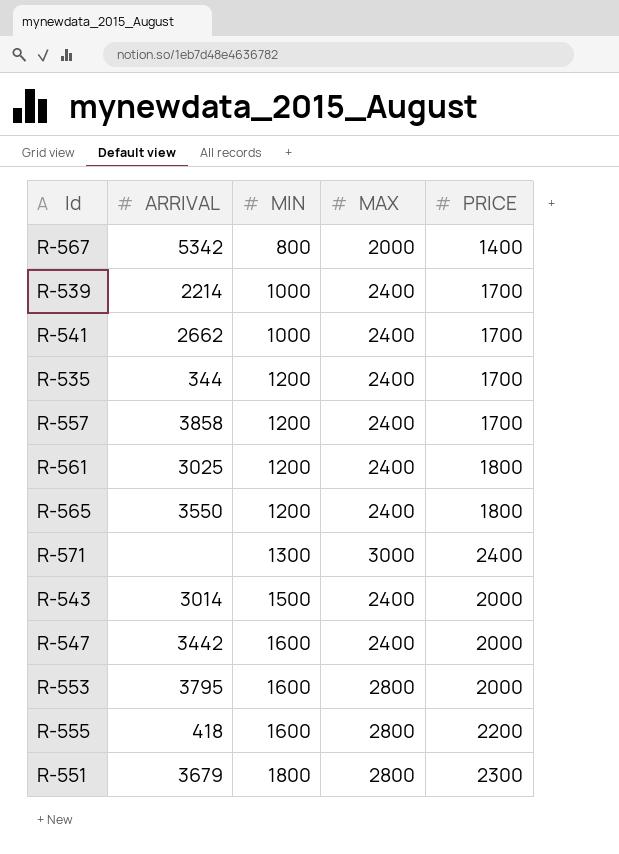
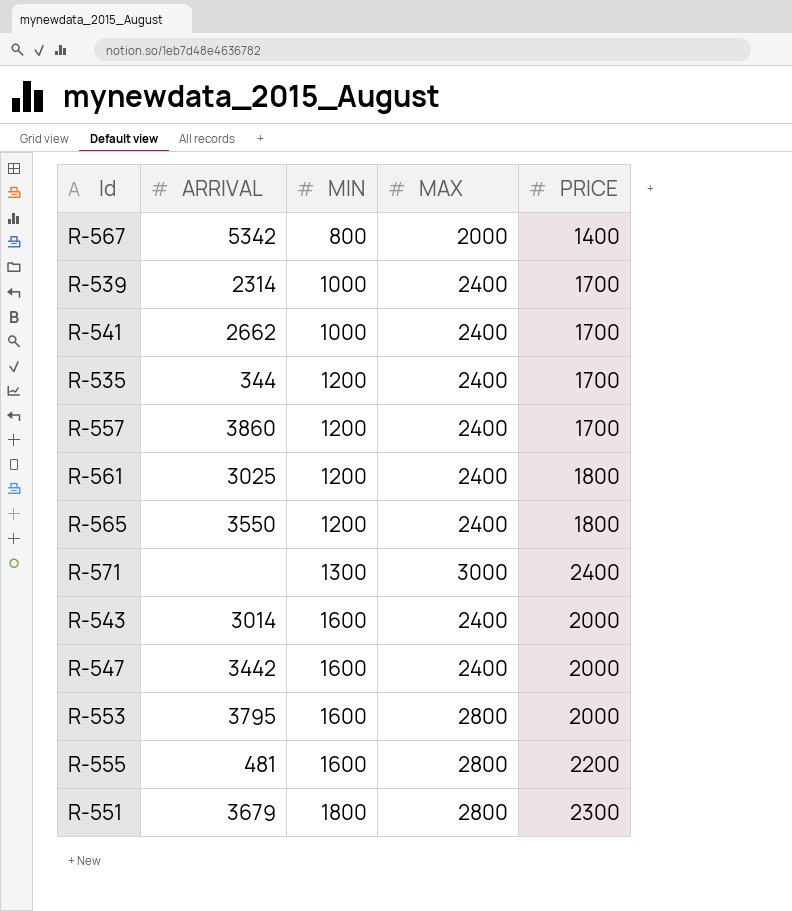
R-539 | ARRIVAL: 2214 -> 2314
R-557 | ARRIVAL: 3858 -> 3860
R-543 | MIN: 1500 -> 1600
R-555 | ARRIVAL: 418 -> 481

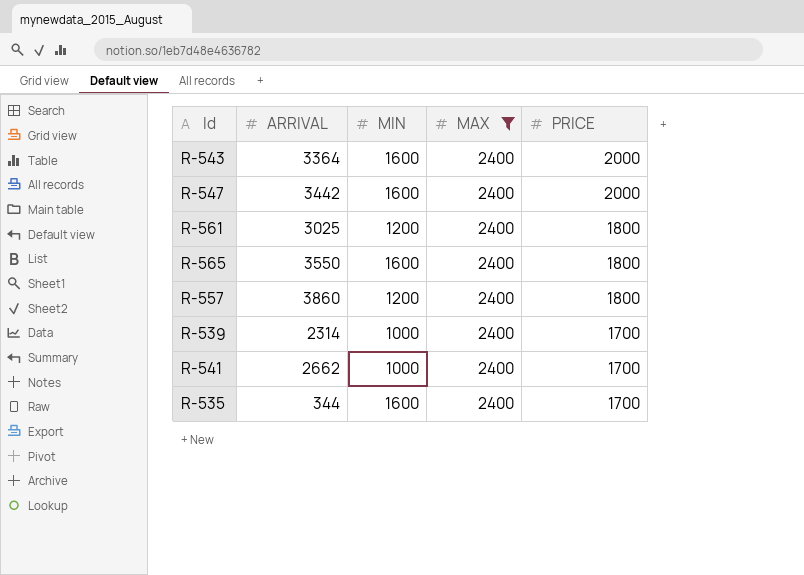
filter: none -> MAX = 2400
row order: MIN ascending -> PRICE descending
R-543 | ARRIVAL: 3014 -> 3364
R-565 | MIN: 1200 -> 1600
R-557 | PRICE: 1700 -> 1800
R-535 | MIN: 1200 -> 1600

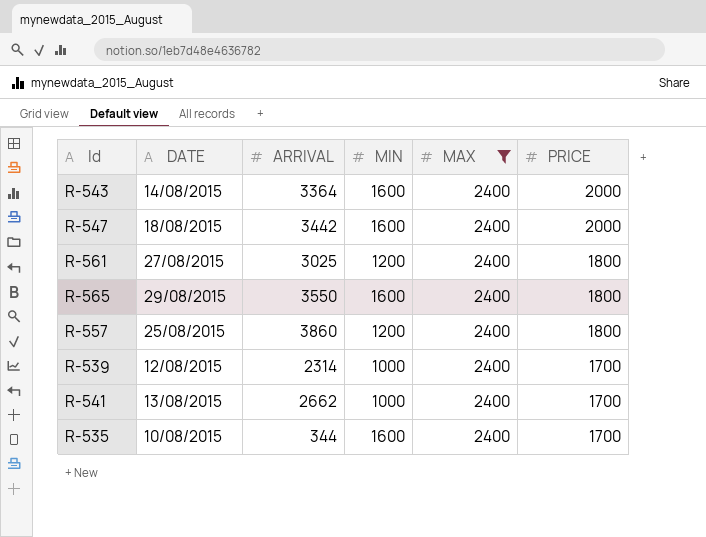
column DATE | position: none -> 2

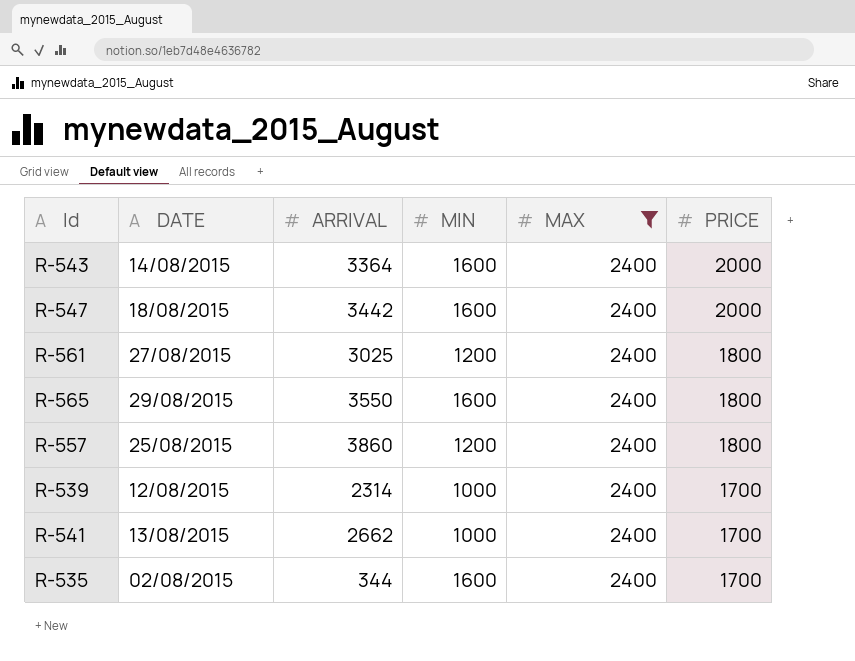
R-535 | DATE: 10/08/2015 -> 02/08/2015

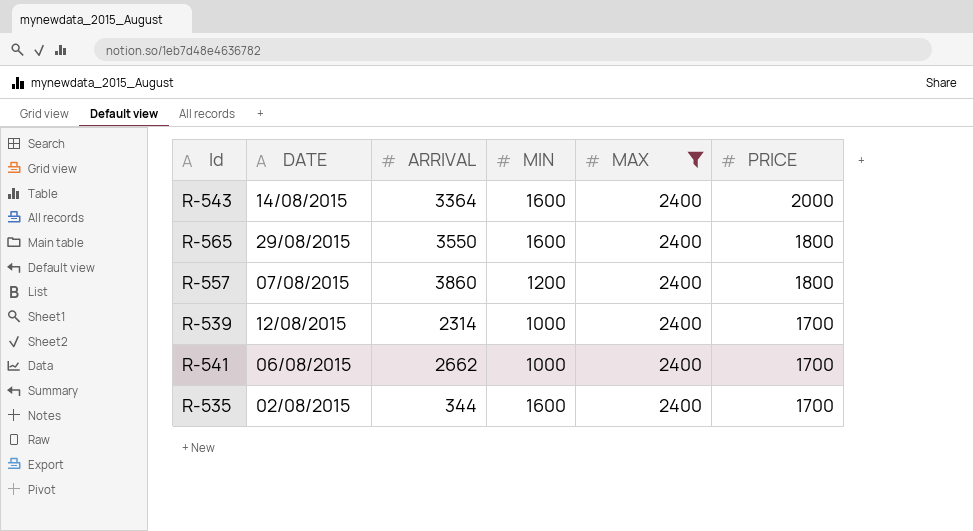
row R-547: 18/08/2015 | 3442 | 1600 | 2400 | 2000 -> none
row R-561: 27/08/2015 | 3025 | 1200 | 2400 | 1800 -> none
R-557 | DATE: 25/08/2015 -> 07/08/2015
R-541 | DATE: 13/08/2015 -> 06/08/2015

